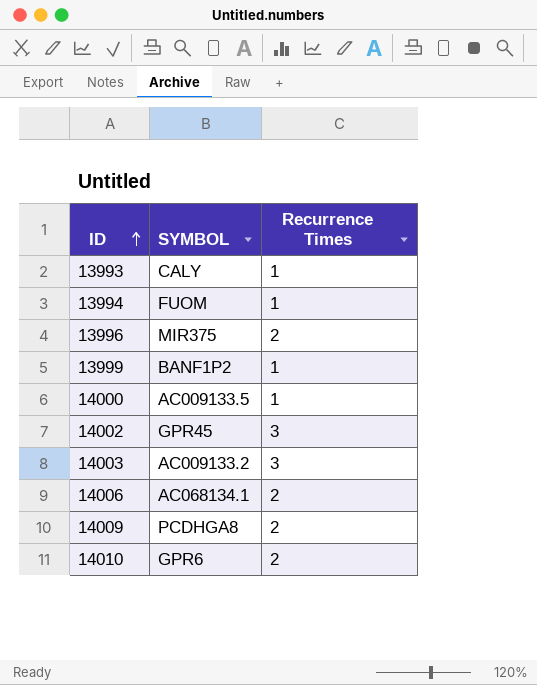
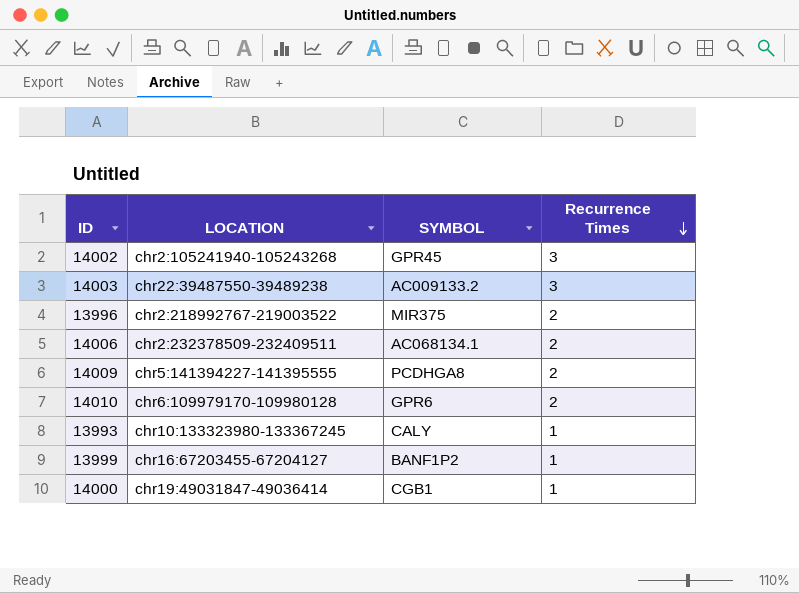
row order: ID ascending -> Recurrence Times descending
column LOCATION | position: none -> 2
row 13994: FUOM | 1 -> none
14000 | SYMBOL: AC009133.5 -> CGB1

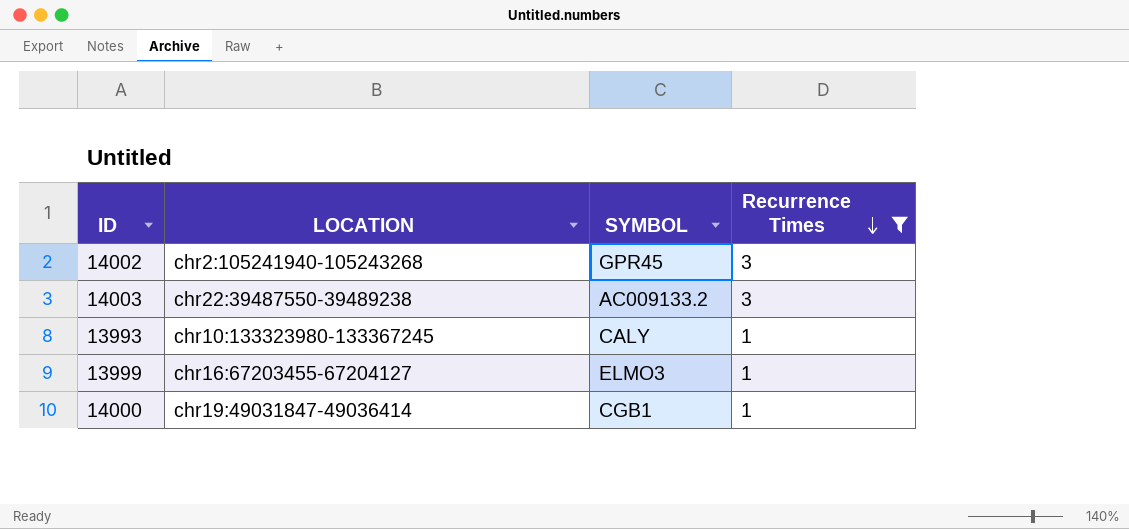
filter: none -> Recurrence Times != 2
13999 | SYMBOL: BANF1P2 -> ELMO3

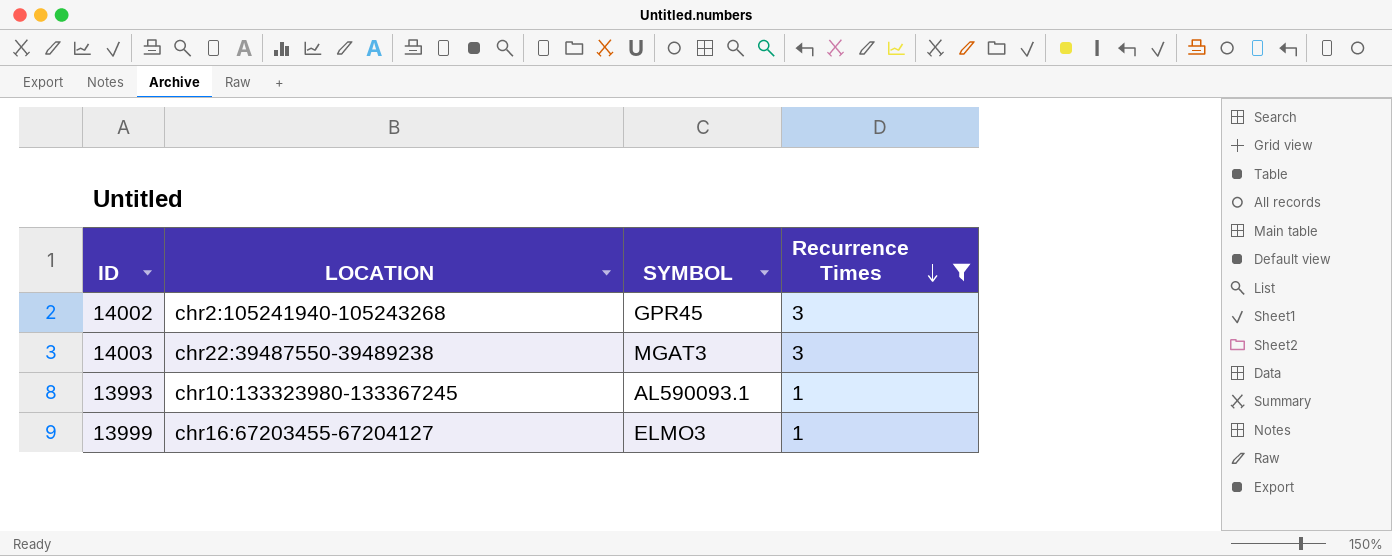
row 14000: chr19:49031847-49036414 | CGB1 | 1 -> none
14003 | SYMBOL: AC009133.2 -> MGAT3
13993 | SYMBOL: CALY -> AL590093.1

